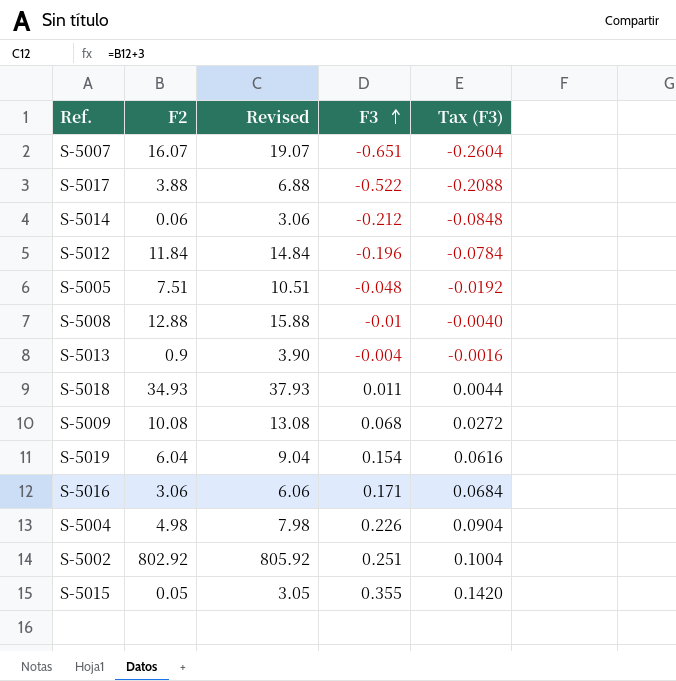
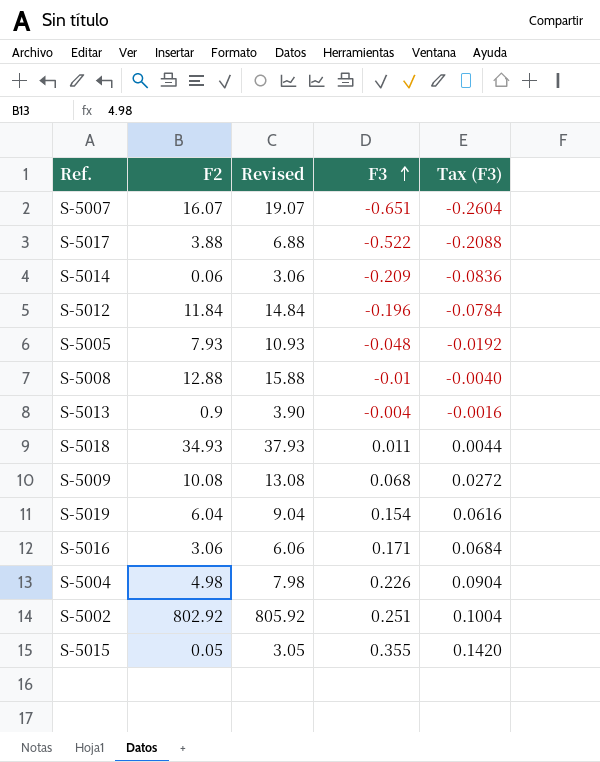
S-5014 | F3: -0.212 -> -0.209
S-5014 | Tax (F3): -0.0848 -> -0.0836
S-5005 | F2: 7.51 -> 7.93
S-5005 | Revised: 10.51 -> 10.93

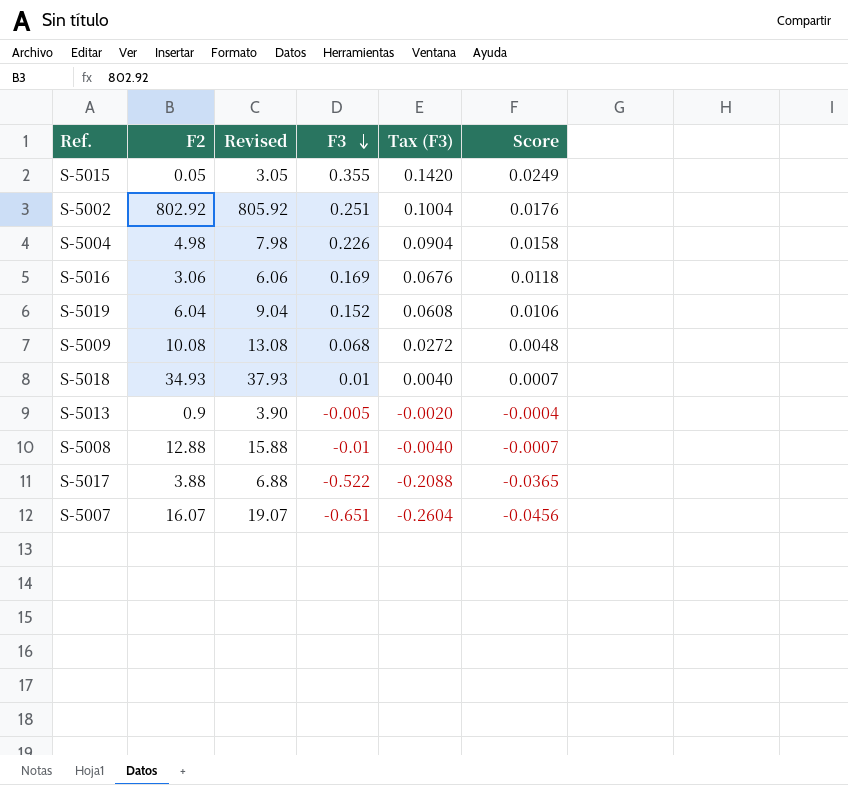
row order: F3 ascending -> F3 descending
column Score | formula: none -> [F3] * 0.07
row S-5014: 0.06 | 3.06 | -0.209 | -0.0836 -> none
row S-5012: 11.84 | 14.84 | -0.196 | -0.0784 -> none
row S-5005: 7.93 | 10.93 | -0.048 | -0.0192 -> none
S-5016 | F3: 0.171 -> 0.169
S-5016 | Tax (F3): 0.0684 -> 0.0676
S-5019 | F3: 0.154 -> 0.152
S-5019 | Tax (F3): 0.0616 -> 0.0608
S-5018 | F3: 0.011 -> 0.01
S-5018 | Tax (F3): 0.0044 -> 0.0040
S-5013 | F3: -0.004 -> -0.005
S-5013 | Tax (F3): -0.0016 -> -0.0020

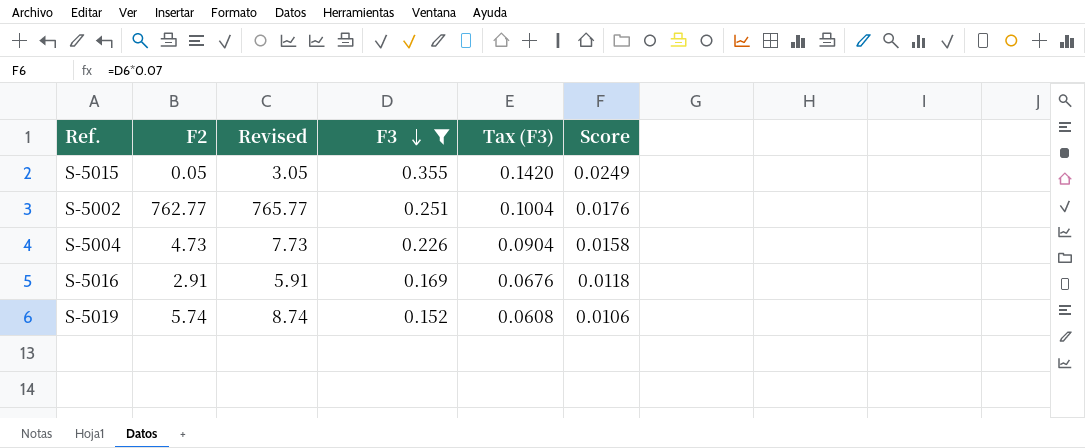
filter: none -> F3 >= 0.152
S-5002 | F2: 802.92 -> 762.77
S-5002 | Revised: 805.92 -> 765.77
S-5004 | F2: 4.98 -> 4.73
S-5004 | Revised: 7.98 -> 7.73
S-5016 | F2: 3.06 -> 2.91
S-5016 | Revised: 6.06 -> 5.91
S-5019 | F2: 6.04 -> 5.74
S-5019 | Revised: 9.04 -> 8.74

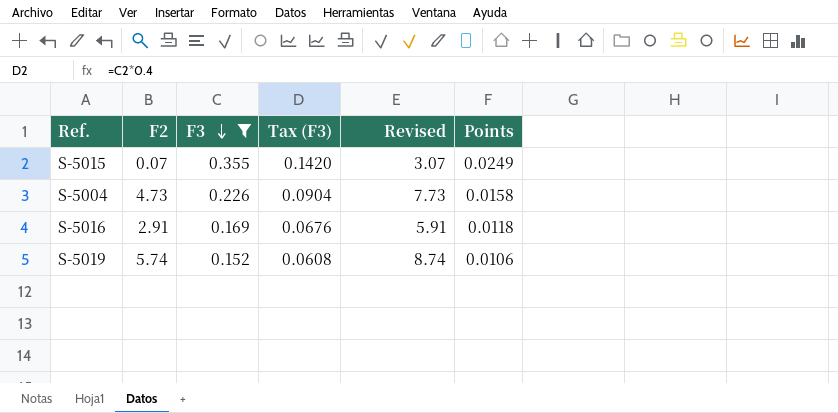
column Revised | position: 3 -> 5
column name: Score -> Points
row S-5002: 762.77 | 765.77 | 0.251 | 0.1004 | 0.0176 -> none
S-5015 | F2: 0.05 -> 0.07
S-5015 | Revised: 3.05 -> 3.07

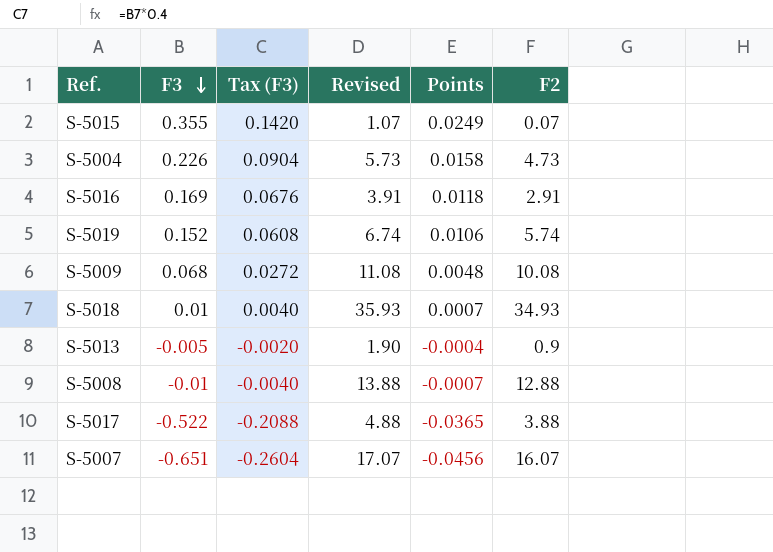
filter: F3 >= 0.152 -> none
column Revised | formula: [F2] + 3 -> [F2] + 1
column F2 | position: 2 -> 6

